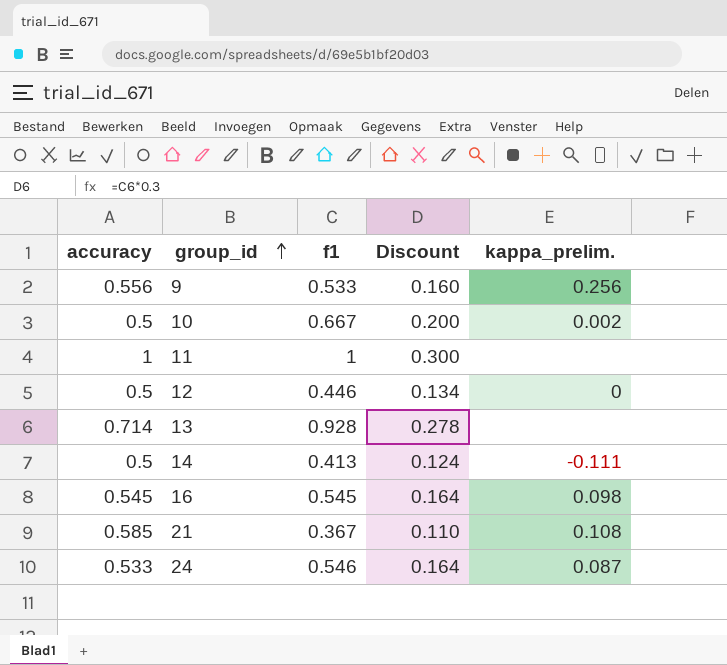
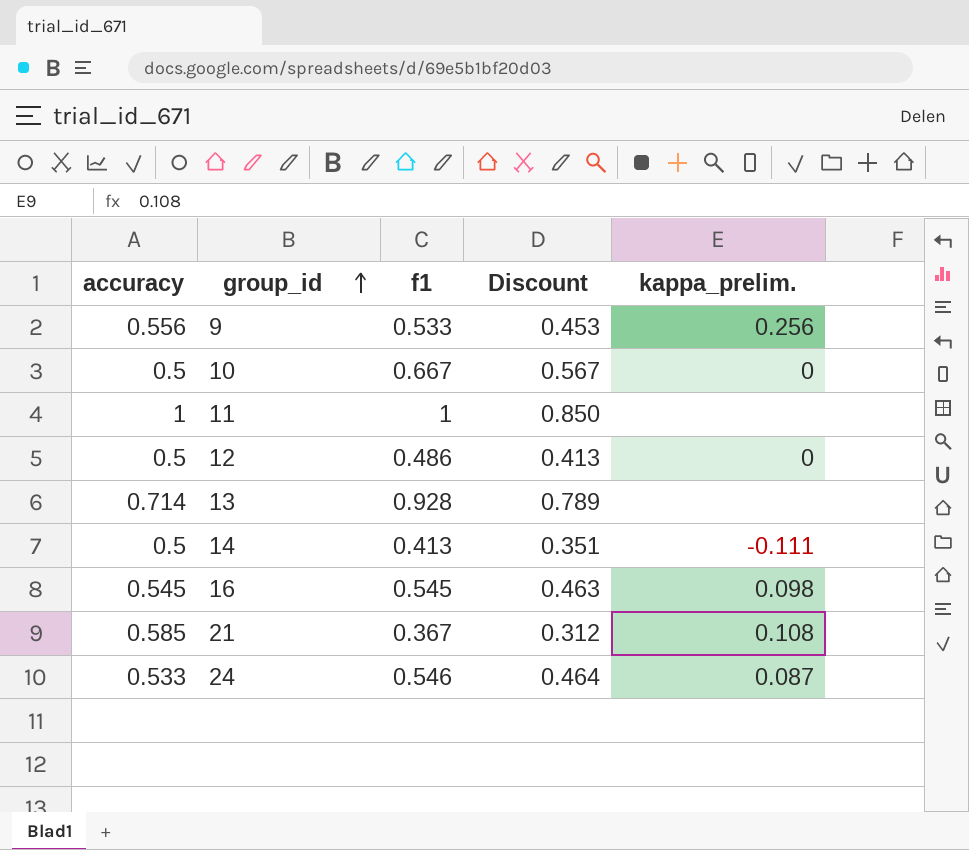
column Discount | formula: [f1] * 0.3 -> [f1] * 0.85
10 | kappa_prelim.: 0.002 -> 0
12 | f1: 0.446 -> 0.486

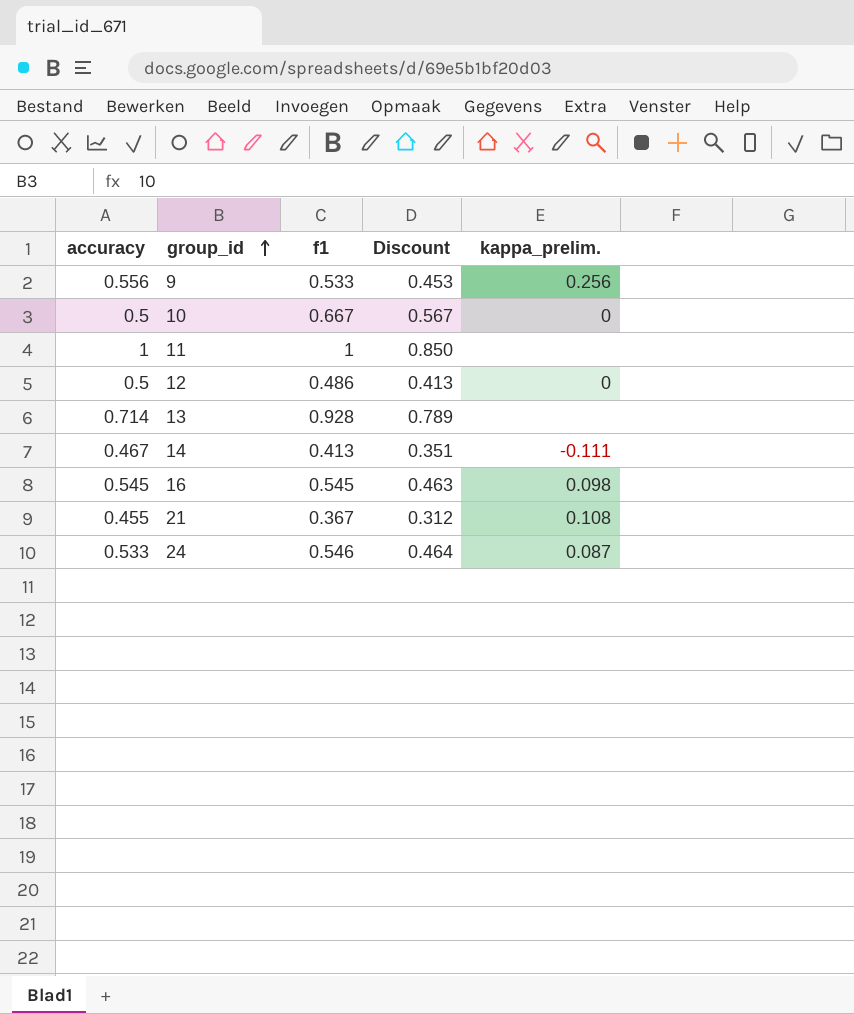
14 | accuracy: 0.5 -> 0.467
21 | accuracy: 0.585 -> 0.455

